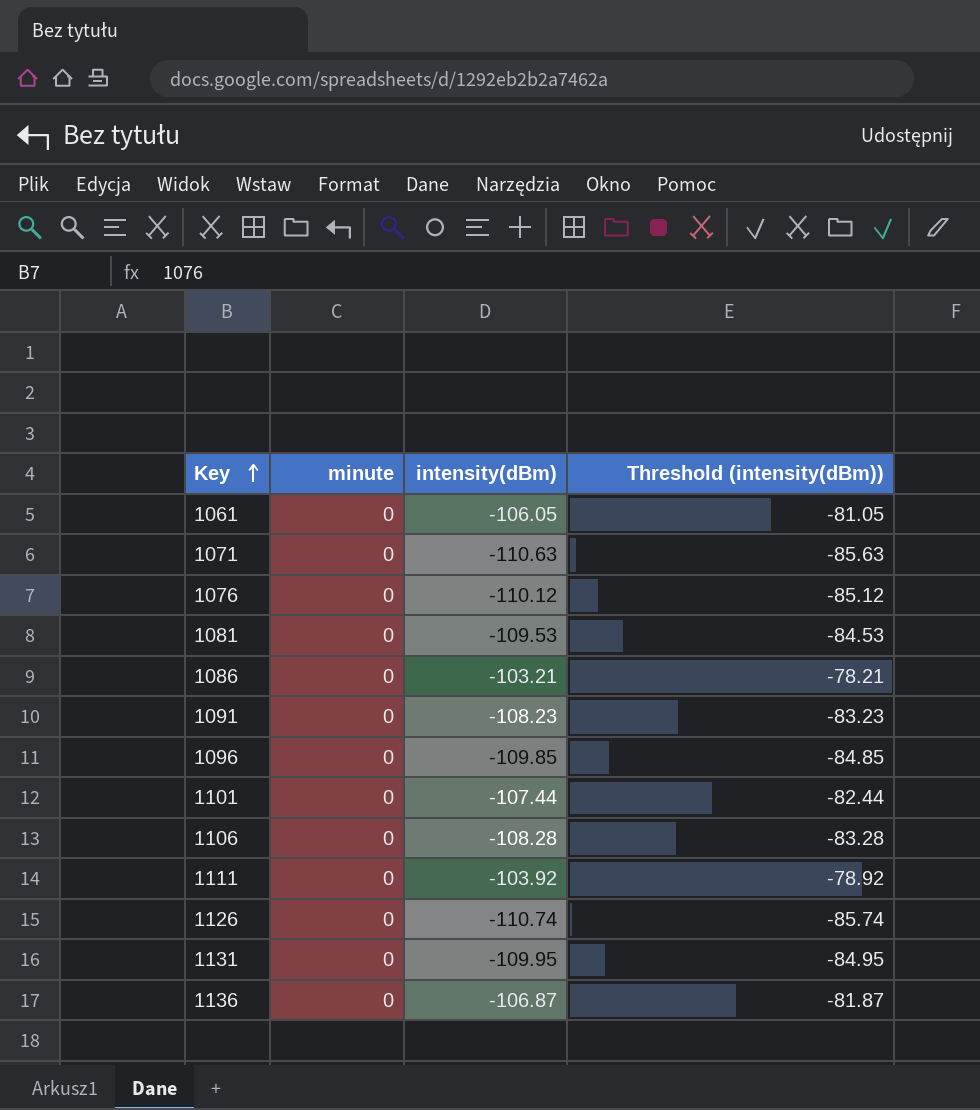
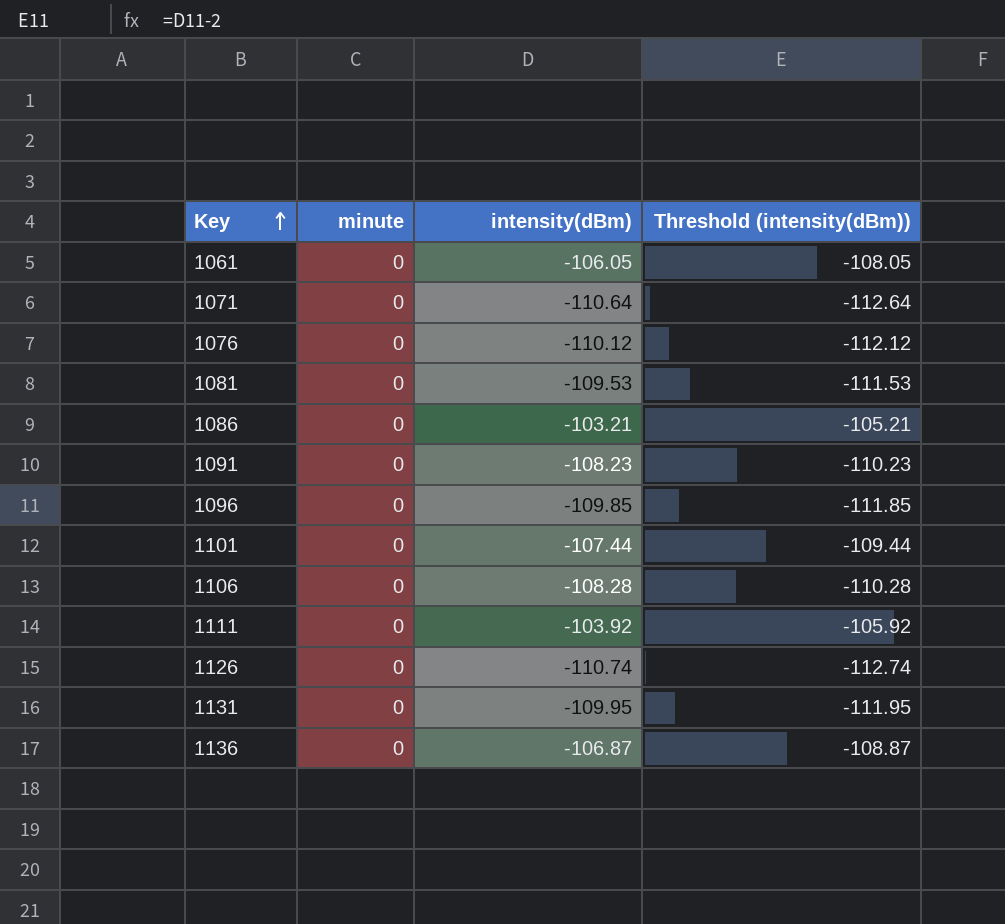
column Threshold (intensity(dBm)) | formula: [intensity(dBm)] + 25 -> [intensity(dBm)] - 2
1071 | intensity(dBm): -110.63 -> -110.64

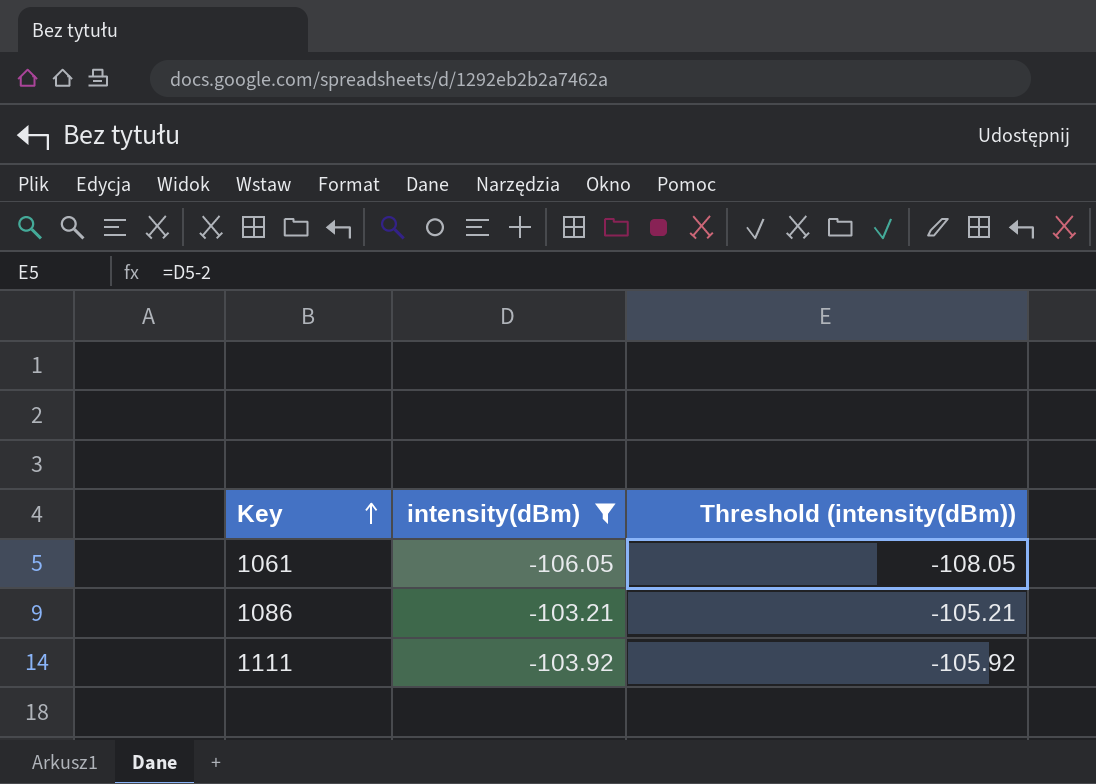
filter: none -> intensity(dBm) >= -106.05
column minute | position: 2 -> none

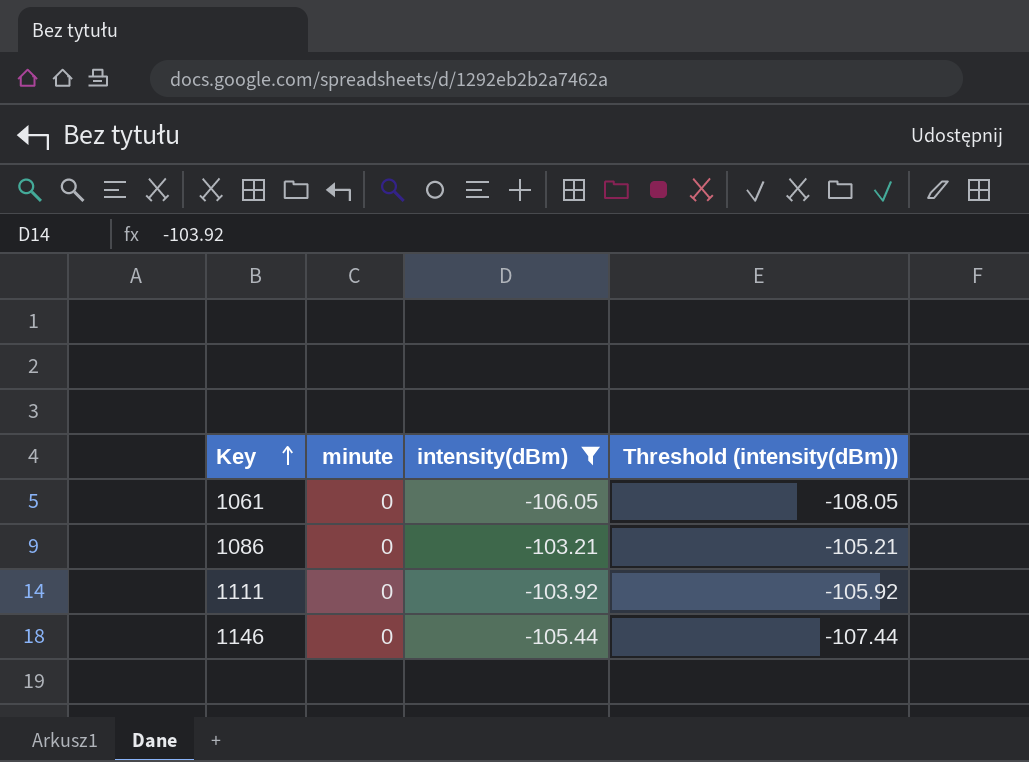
column minute | position: none -> 2
row 1146: none -> 0 | -105.44 | -107.44

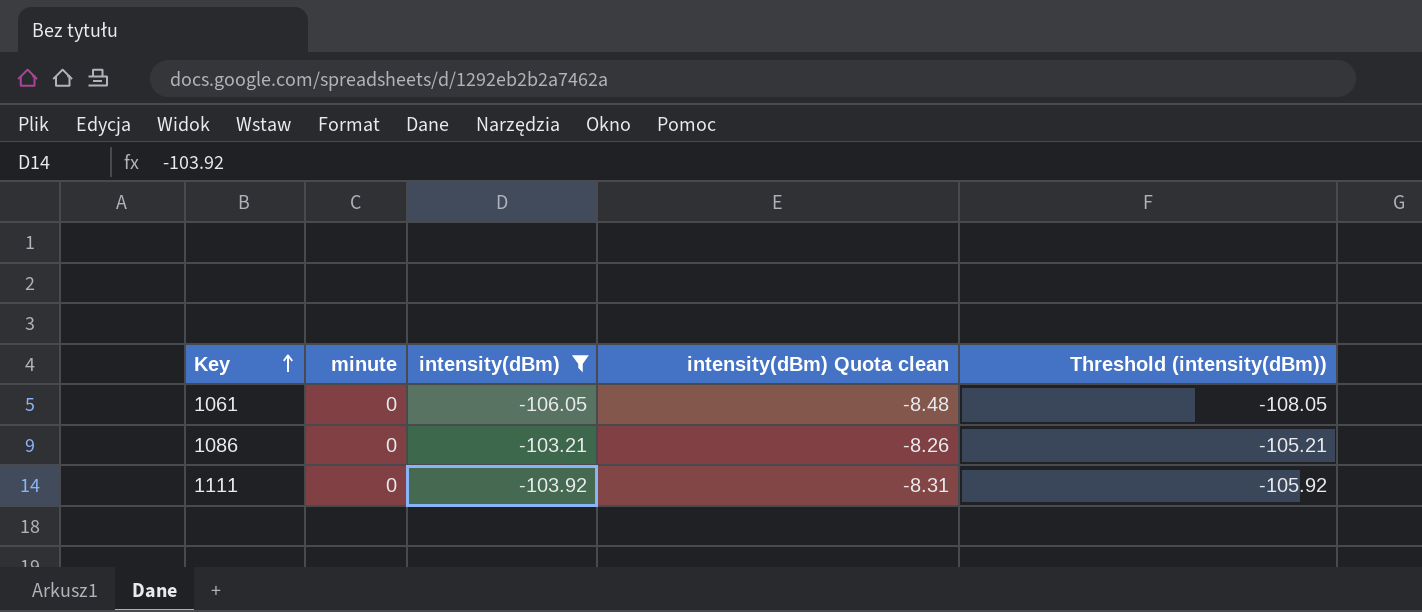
column intensity(dBm) Quota clean | formula: none -> [intensity(dBm)] * 0.08
row 1146: 0 | -105.44 | -107.44 -> none

